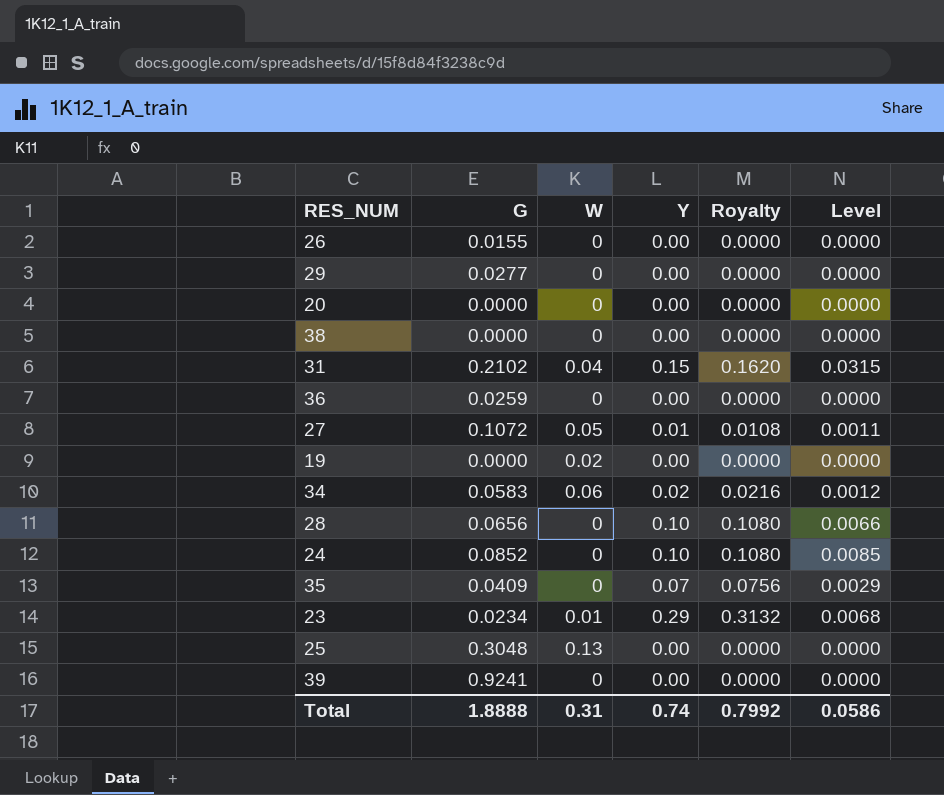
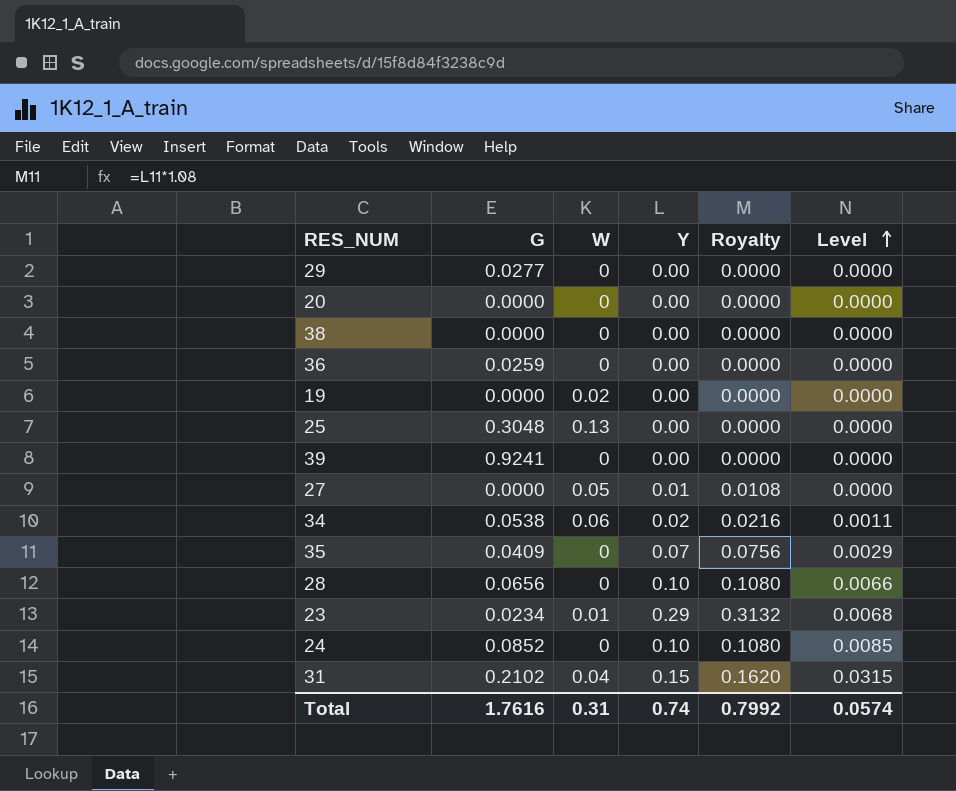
row order: none -> Level ascending
row 26: 0.0155 | 0 | 0.00 | 0.0000 | 0.0000 -> none
27 | G: 0.1072 -> 0.0000
27 | Level: 0.0011 -> 0.0000
34 | G: 0.0583 -> 0.0538
34 | Level: 0.0012 -> 0.0011
Total | G: 1.8888 -> 1.7616
Total | Level: 0.0586 -> 0.0574

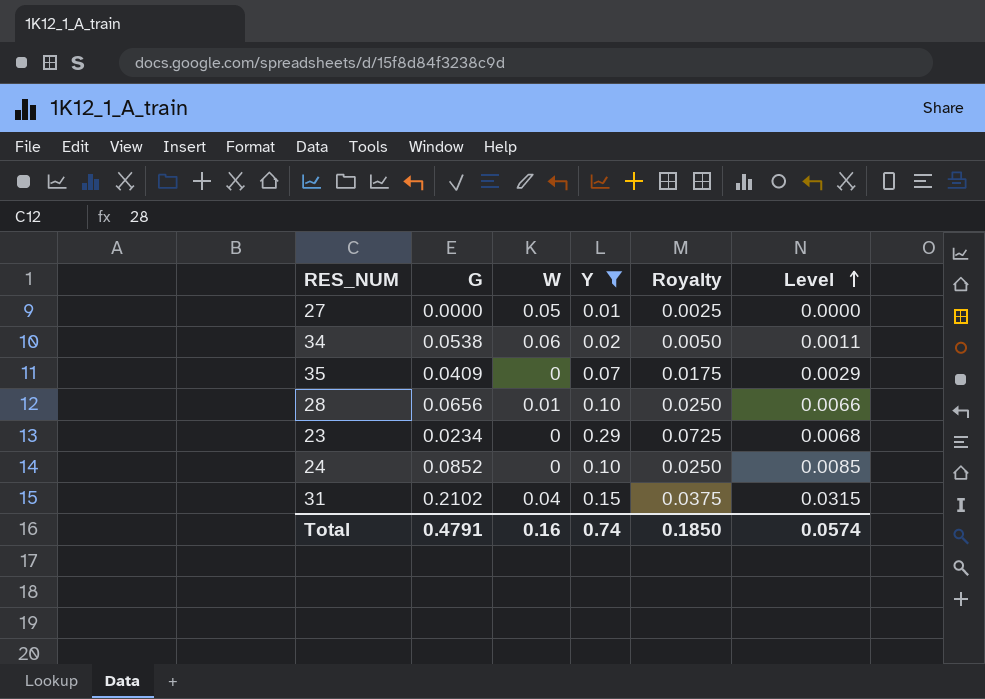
filter: none -> Y != 0.00
column Royalty | formula: [Y] * 1.08 -> [Y] * 0.25
28 | W: 0 -> 0.01
23 | W: 0.01 -> 0
Total | G: 1.7616 -> 0.4791
Total | W: 0.31 -> 0.16
Total | Royalty: 0.7992 -> 0.1850

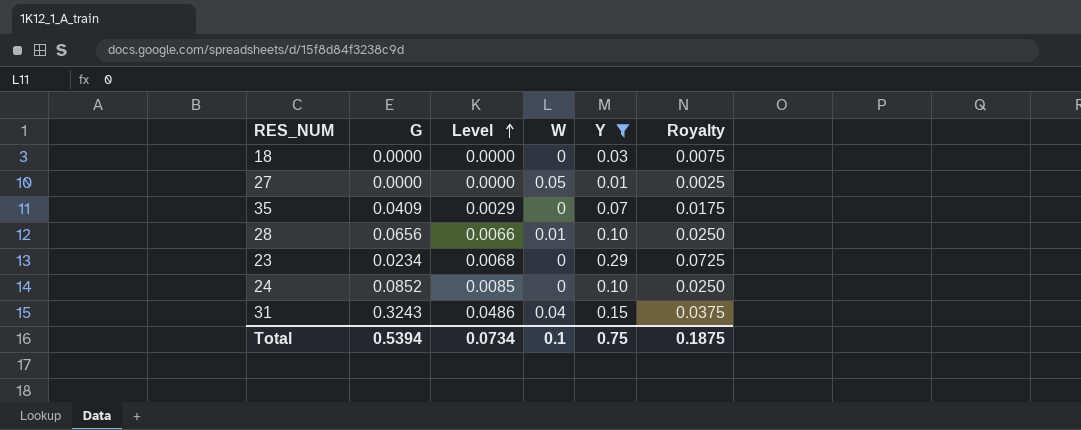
column Level | position: 6 -> 3
row 34: 0.0538 | 0.06 | 0.02 | 0.0050 | 0.0011 -> none
row 18: none -> 0.0000 | 0.0000 | 0 | 0.03 | 0.0075
31 | G: 0.2102 -> 0.3243
31 | Level: 0.0315 -> 0.0486
Total | G: 0.4791 -> 0.5394
Total | Level: 0.0574 -> 0.0734
Total | W: 0.16 -> 0.1
Total | Y: 0.74 -> 0.75
Total | Royalty: 0.1850 -> 0.1875

